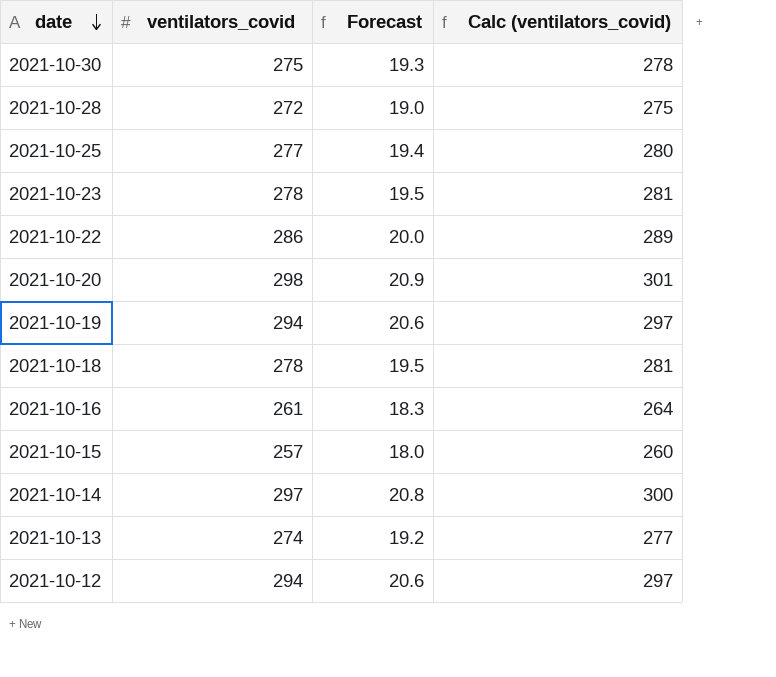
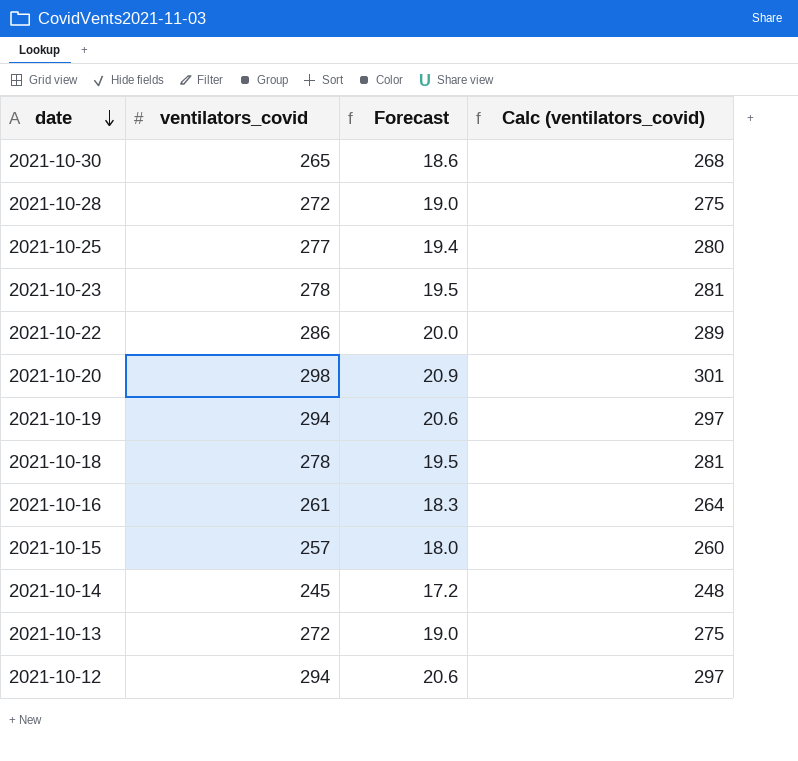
2021-10-30 | ventilators_covid: 275 -> 265
2021-10-30 | Forecast: 19.3 -> 18.6
2021-10-30 | Calc (ventilators_covid): 278 -> 268
2021-10-14 | ventilators_covid: 297 -> 245
2021-10-14 | Forecast: 20.8 -> 17.2
2021-10-14 | Calc (ventilators_covid): 300 -> 248
2021-10-13 | ventilators_covid: 274 -> 272
2021-10-13 | Forecast: 19.2 -> 19.0
2021-10-13 | Calc (ventilators_covid): 277 -> 275

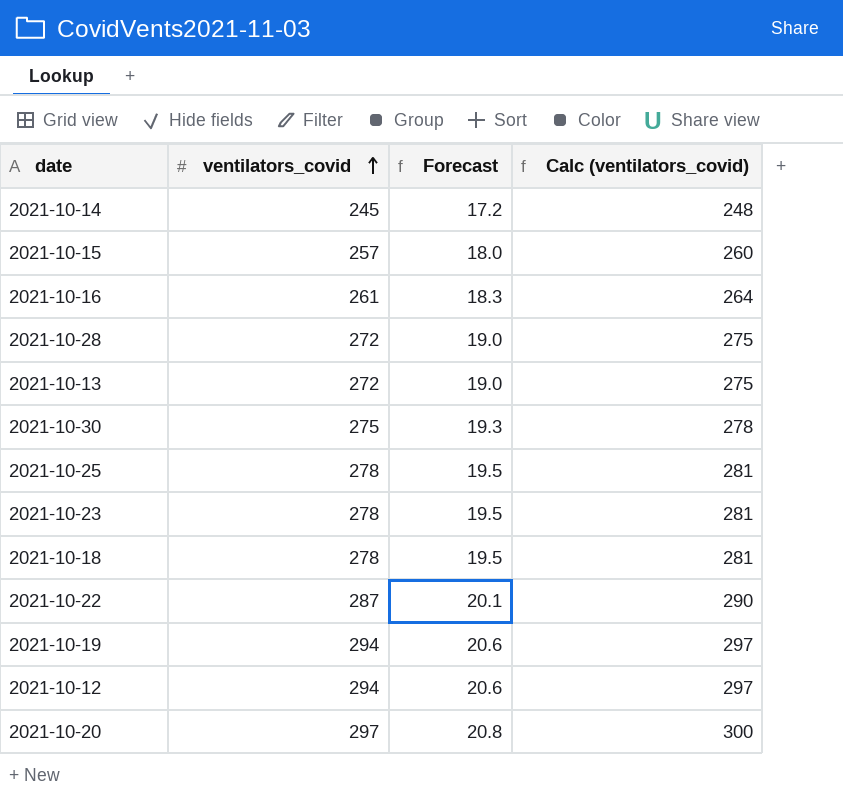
row order: date descending -> ventilators_covid ascending
2021-10-30 | ventilators_covid: 265 -> 275
2021-10-30 | Forecast: 18.6 -> 19.3
2021-10-30 | Calc (ventilators_covid): 268 -> 278
2021-10-25 | ventilators_covid: 277 -> 278
2021-10-25 | Forecast: 19.4 -> 19.5
2021-10-25 | Calc (ventilators_covid): 280 -> 281
2021-10-22 | ventilators_covid: 286 -> 287
2021-10-22 | Forecast: 20.0 -> 20.1
2021-10-22 | Calc (ventilators_covid): 289 -> 290
2021-10-20 | ventilators_covid: 298 -> 297
2021-10-20 | Forecast: 20.9 -> 20.8
2021-10-20 | Calc (ventilators_covid): 301 -> 300

